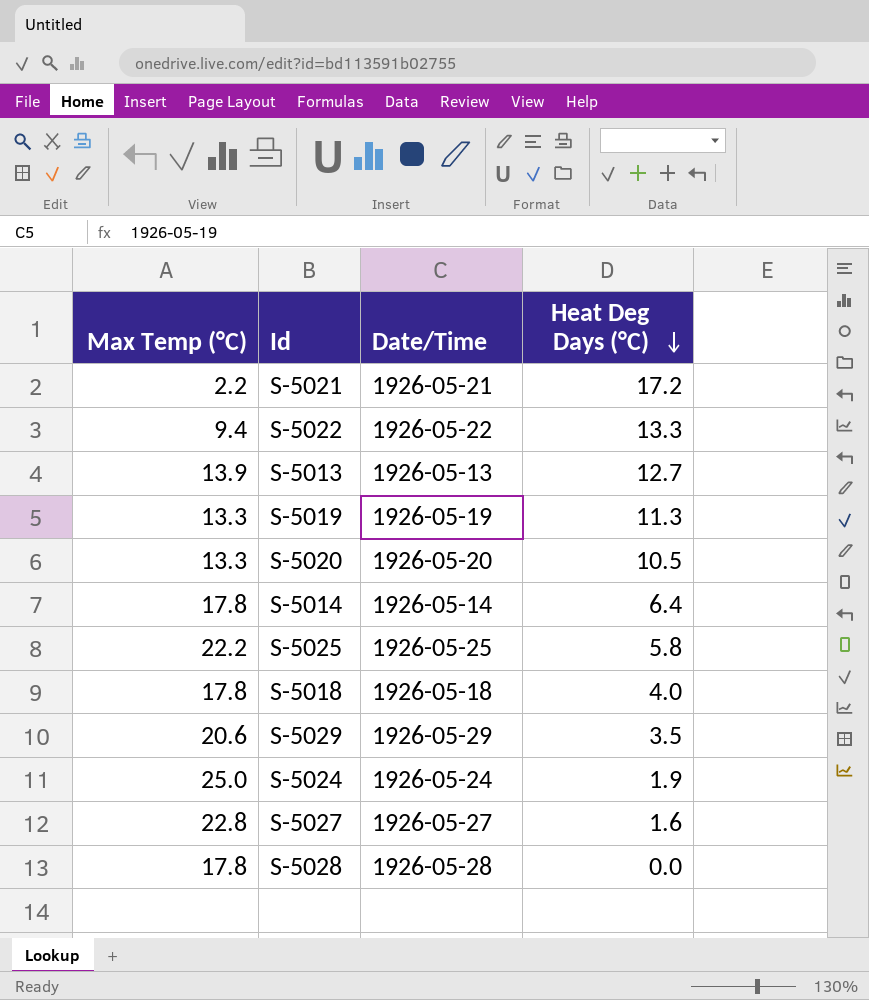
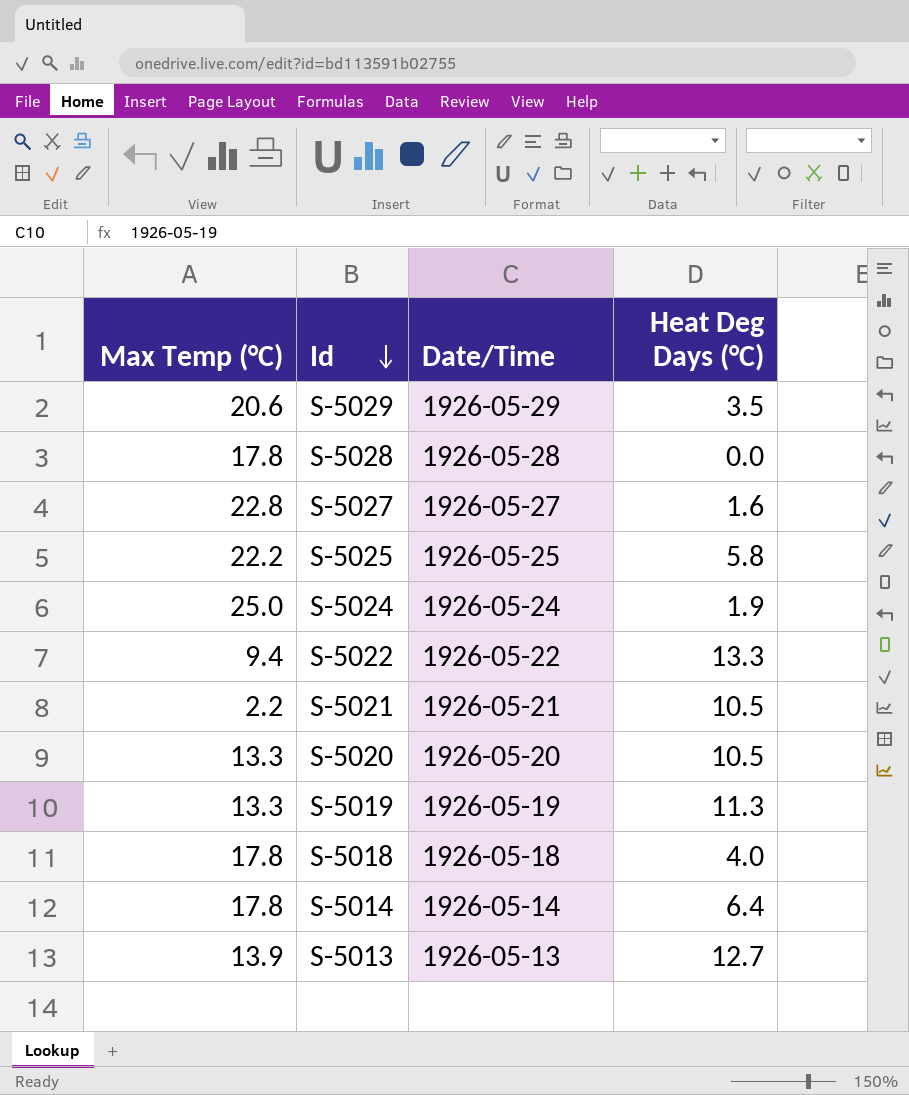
row order: Heat Deg Days (°C) descending -> Id descending
S-5021 | Heat Deg Days (°C): 17.2 -> 10.5

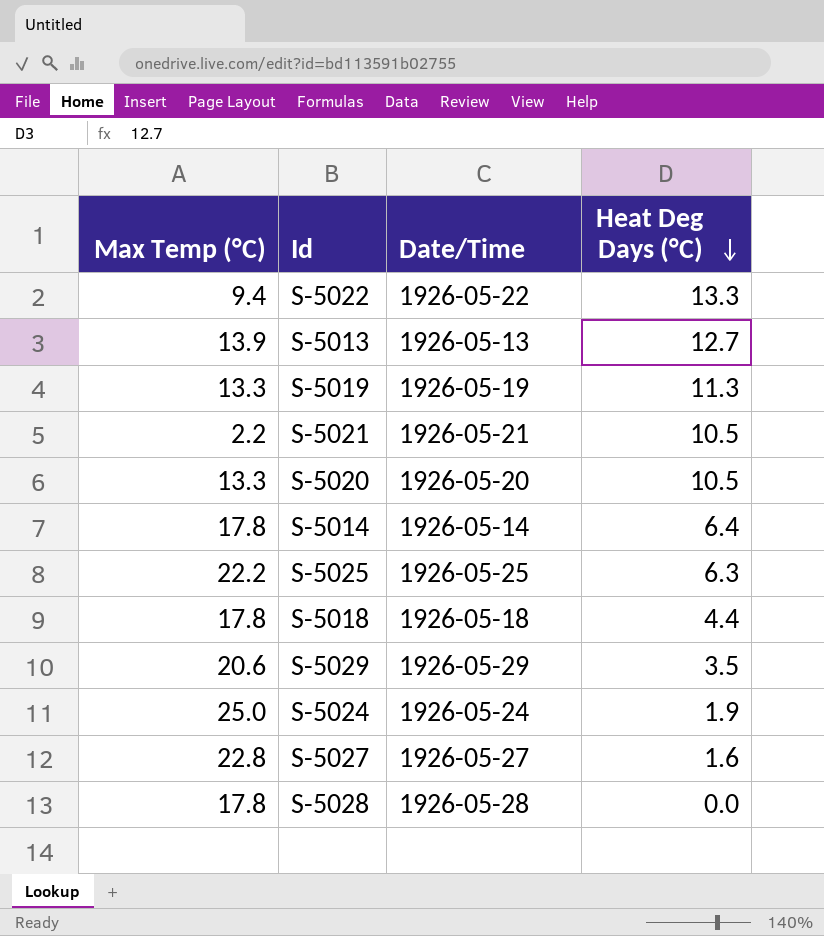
row order: Id descending -> Heat Deg Days (°C) descending
S-5025 | Heat Deg Days (°C): 5.8 -> 6.3
S-5018 | Heat Deg Days (°C): 4.0 -> 4.4

